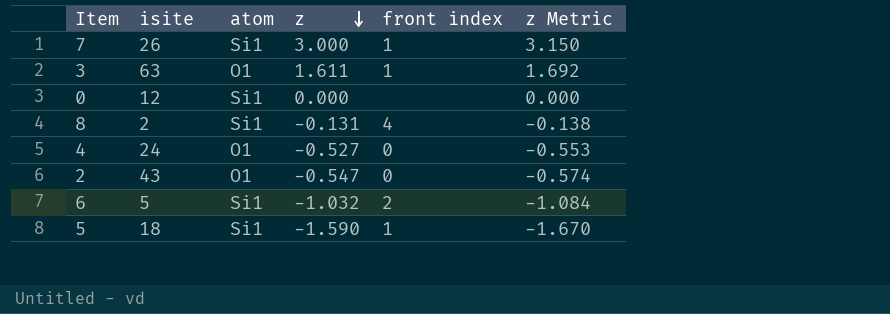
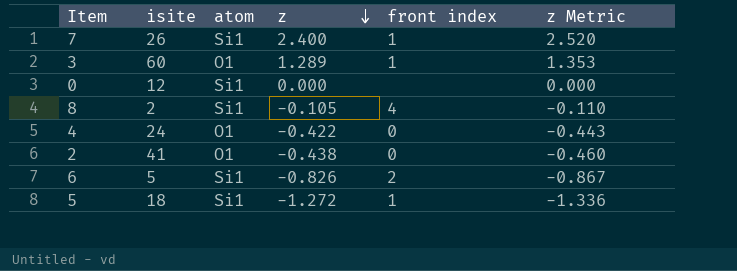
7 | z: 3.000 -> 2.400
7 | z Metric: 3.150 -> 2.520
3 | isite: 63 -> 60
3 | z: 1.611 -> 1.289
3 | z Metric: 1.692 -> 1.353
8 | z: -0.131 -> -0.105
8 | z Metric: -0.138 -> -0.110
4 | z: -0.527 -> -0.422
4 | z Metric: -0.553 -> -0.443
2 | isite: 43 -> 41
2 | z: -0.547 -> -0.438
2 | z Metric: -0.574 -> -0.460
6 | z: -1.032 -> -0.826
6 | z Metric: -1.084 -> -0.867
5 | z: -1.590 -> -1.272
5 | z Metric: -1.670 -> -1.336

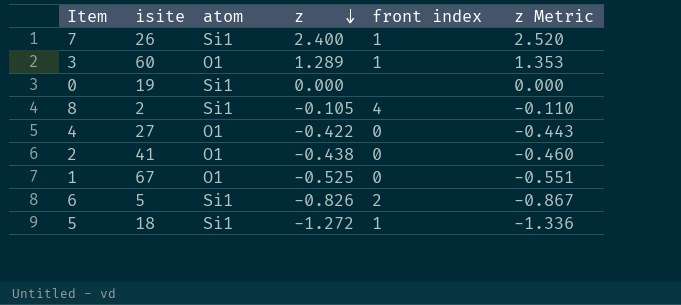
0 | isite: 12 -> 19
4 | isite: 24 -> 27
row 1: none -> 67 | O1 | -0.525 | 0 | -0.551

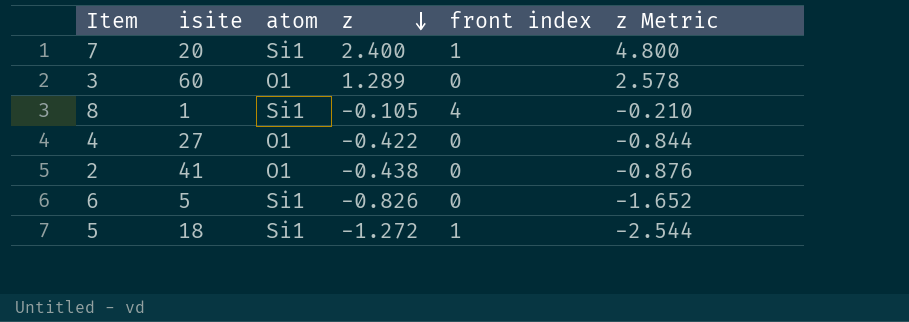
column z Metric | formula: [z] * 1.05 -> [z] * 2
row 0: 19 | Si1 | 0.000 | none | 0.000 -> none
row 1: 67 | O1 | -0.525 | 0 | -0.551 -> none
7 | isite: 26 -> 20
3 | front index: 1 -> 0
8 | isite: 2 -> 1
6 | front index: 2 -> 0

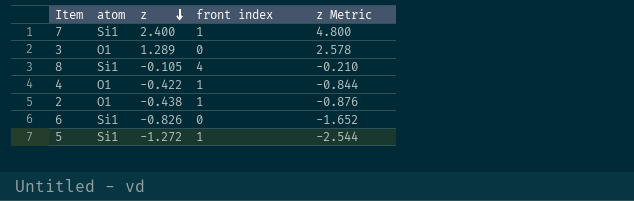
column isite | position: 2 -> none
4 | front index: 0 -> 1
2 | front index: 0 -> 1

